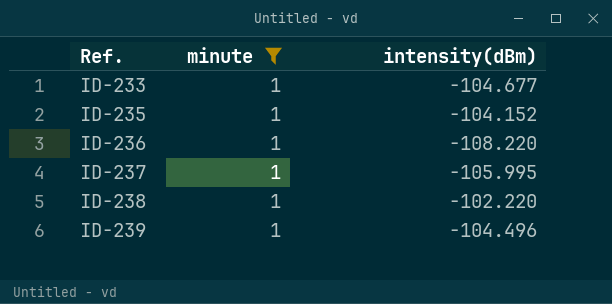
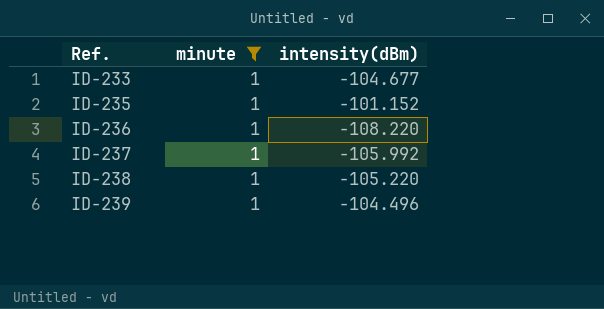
ID-235 | intensity(dBm): -104.152 -> -101.152
ID-237 | intensity(dBm): -105.995 -> -105.992
ID-238 | intensity(dBm): -102.220 -> -105.220

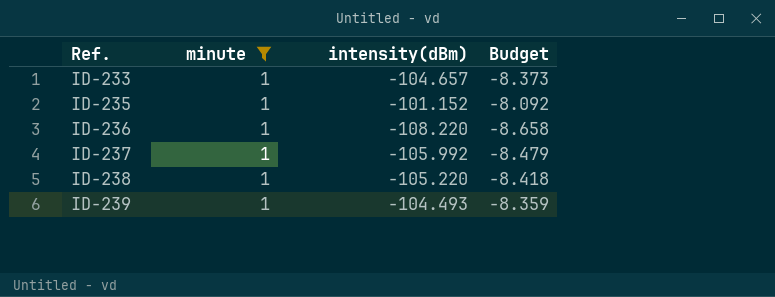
column Budget | formula: none -> [intensity(dBm)] * 0.08
ID-233 | intensity(dBm): -104.677 -> -104.657
ID-239 | intensity(dBm): -104.496 -> -104.493

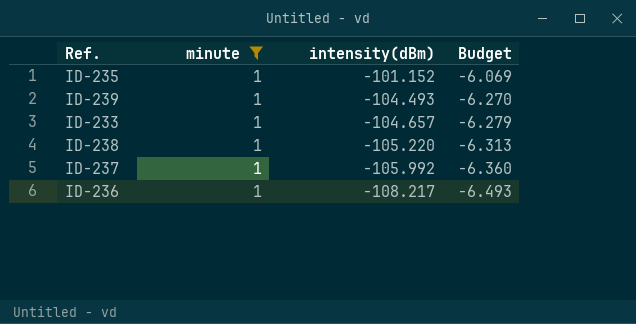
row order: Ref. ascending -> intensity(dBm) descending
column Budget | formula: [intensity(dBm)] * 0.08 -> [intensity(dBm)] * 0.06
ID-236 | intensity(dBm): -108.220 -> -108.217

